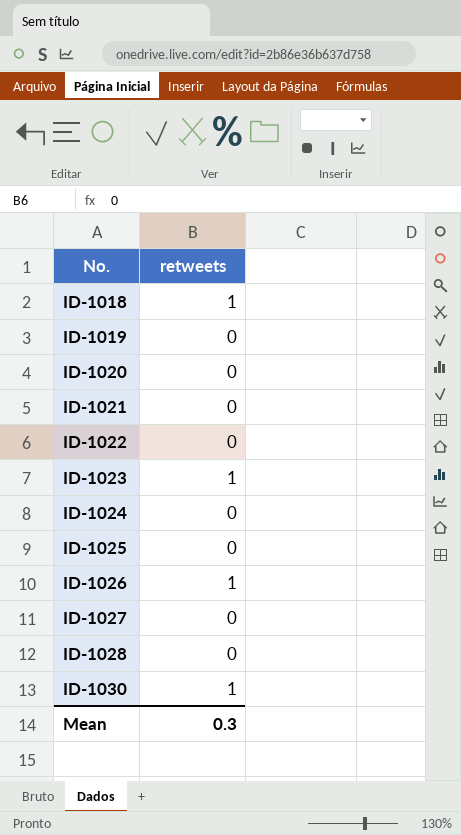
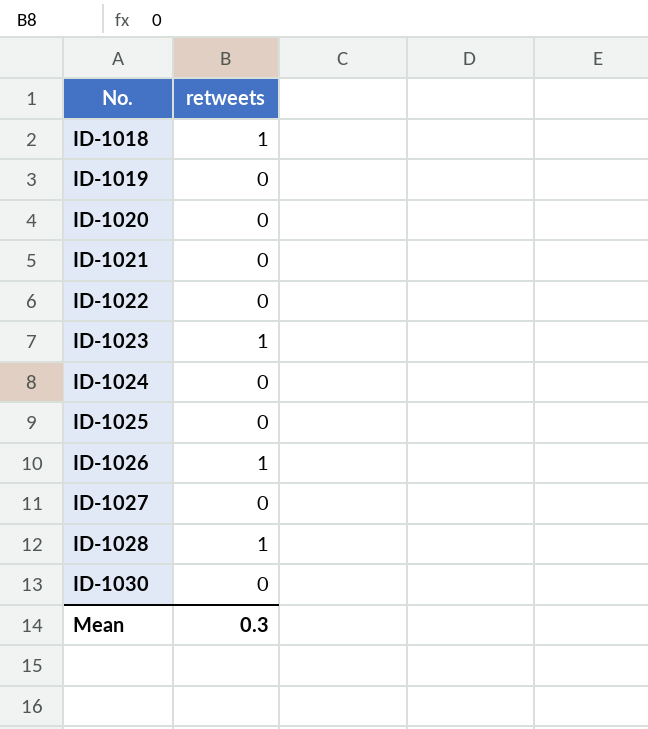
ID-1028 | retweets: 0 -> 1
ID-1030 | retweets: 1 -> 0

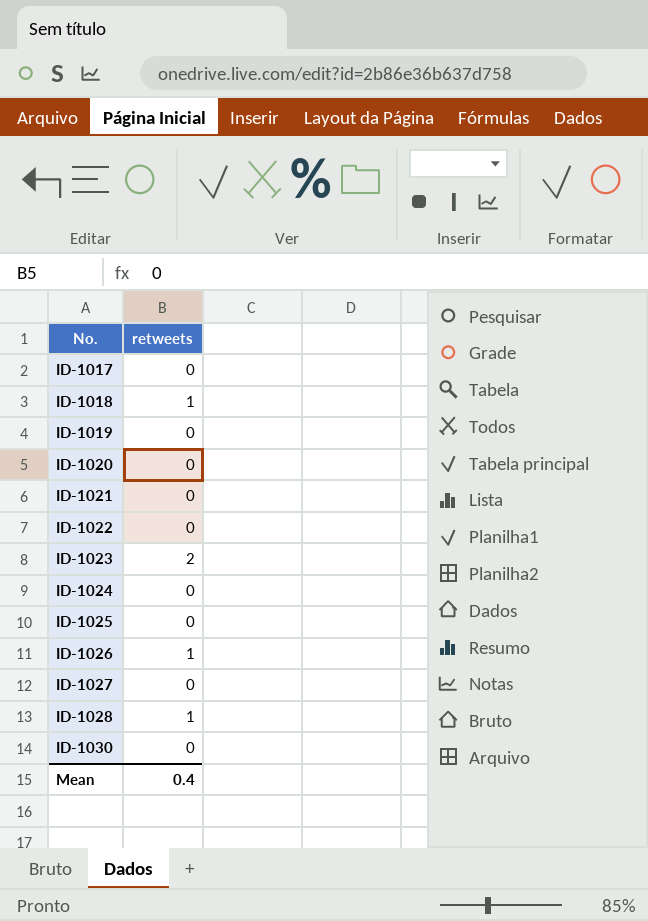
row ID-1017: none -> 0
ID-1023 | retweets: 1 -> 2
Mean | retweets: 0.3 -> 0.4

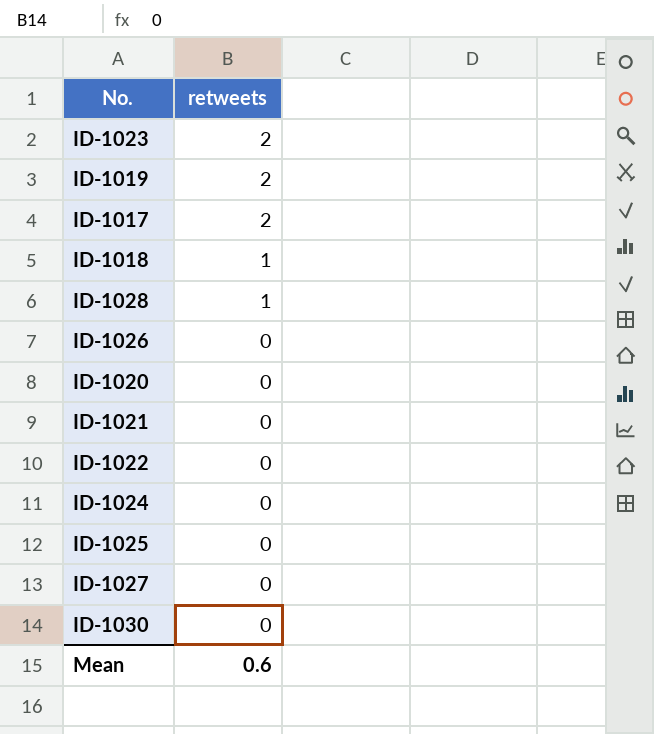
row order: No. ascending -> retweets descending
ID-1019 | retweets: 0 -> 2
ID-1017 | retweets: 0 -> 2
ID-1026 | retweets: 1 -> 0
Mean | retweets: 0.4 -> 0.6

